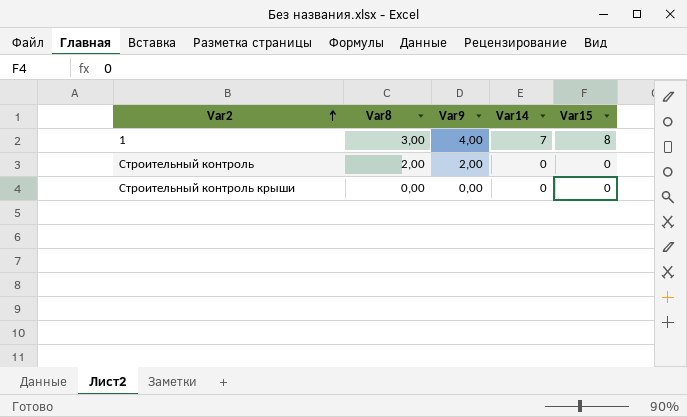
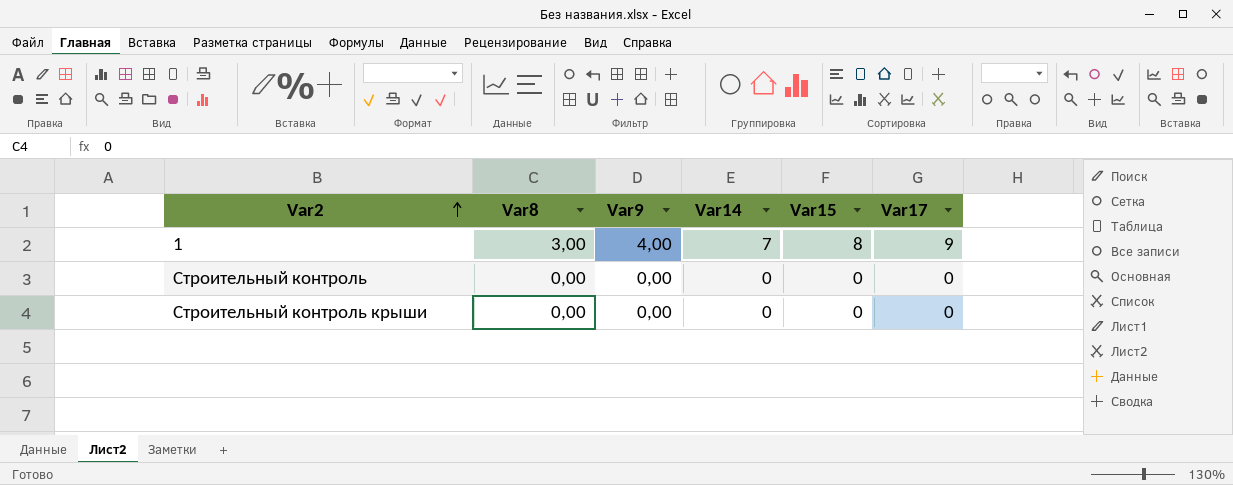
column Var17 | position: none -> 6
Строительный контроль | Var8: 2,00 -> 0,00
Строительный контроль | Var9: 2,00 -> 0,00

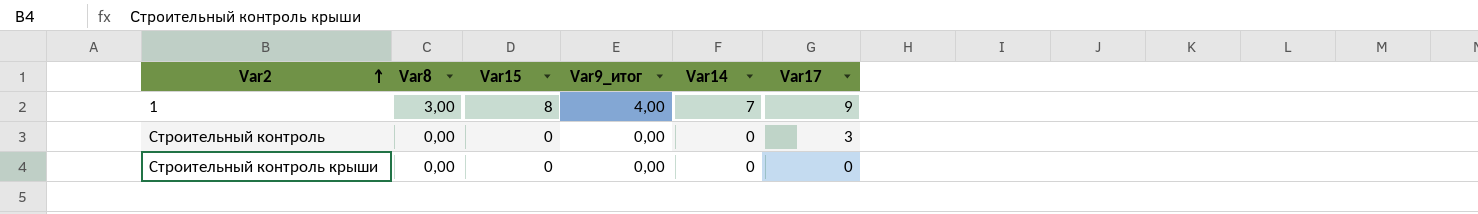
column Var15 | position: 5 -> 3
column name: Var9 -> Var9_итог
Строительный контроль | Var17: 0 -> 3

